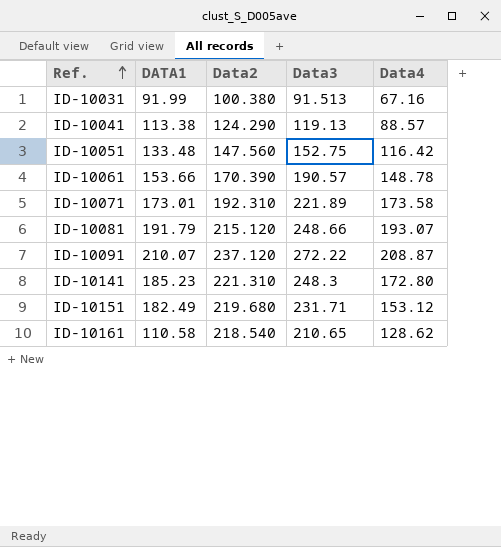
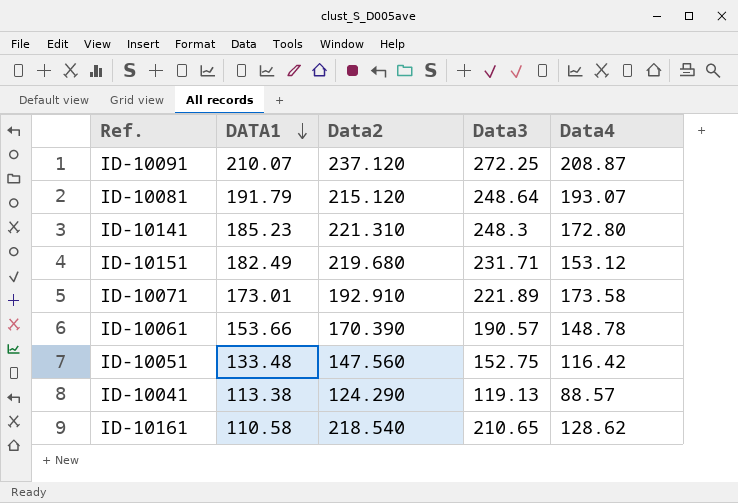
row order: Ref. ascending -> DATA1 descending
row ID-10031: 91.99 | 100.380 | 91.513 | 67.16 -> none
ID-10091 | Data3: 272.22 -> 272.25
ID-10081 | Data3: 248.66 -> 248.64
ID-10071 | Data2: 192.310 -> 192.910

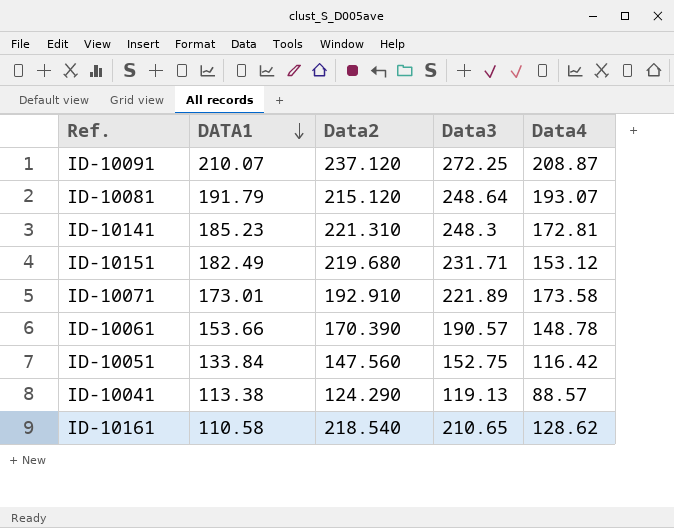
ID-10141 | Data4: 172.80 -> 172.81
ID-10051 | DATA1: 133.48 -> 133.84

